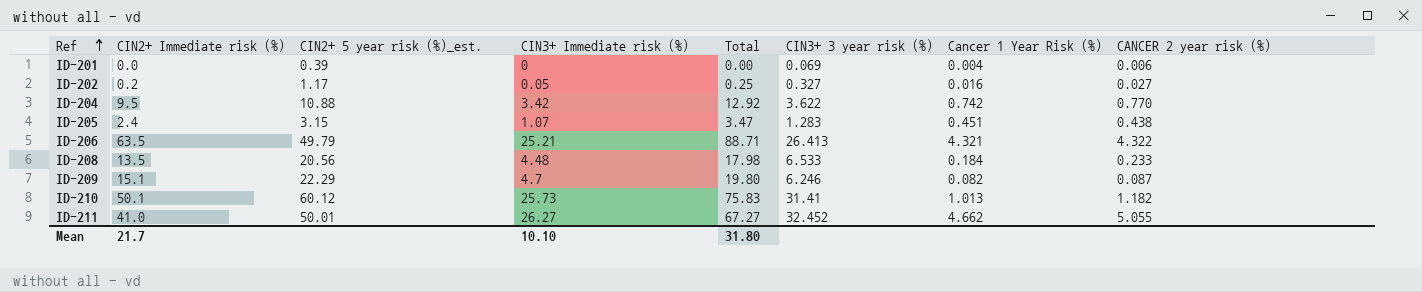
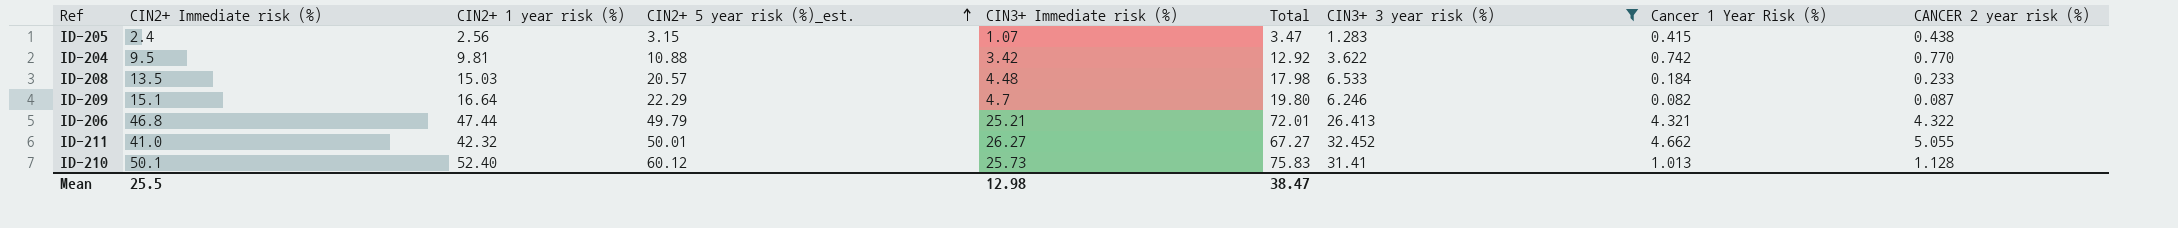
filter: none -> CIN3+ 3 year risk (%) >= 1.283
row order: Ref ascending -> CIN2+ 5 year risk (%)_est. ascending
column CIN2+ 1 year risk (%) | position: none -> 3
ID-205 | Cancer 1 Year Risk (%): 0.451 -> 0.415
ID-208 | CIN2+ 5 year risk (%)_est.: 20.56 -> 20.57
ID-206 | CIN2+ Immediate risk (%): 63.5 -> 46.8
ID-206 | Total: 88.71 -> 72.01
ID-210 | CANCER 2 year risk (%): 1.182 -> 1.128
Mean | CIN2+ Immediate risk (%): 21.7 -> 25.5
Mean | CIN3+ Immediate risk (%): 10.10 -> 12.98
Mean | Total: 31.80 -> 38.47

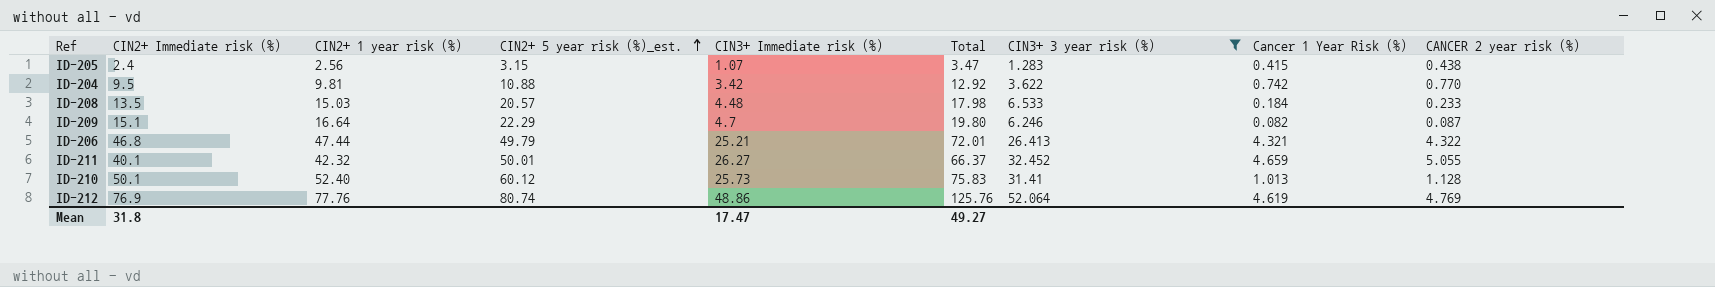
ID-211 | CIN2+ Immediate risk (%): 41.0 -> 40.1
ID-211 | Total: 67.27 -> 66.37
ID-211 | Cancer 1 Year Risk (%): 4.662 -> 4.659
row ID-212: none -> 76.9 | 77.76 | 80.74 | 48.86 | 125.76 | 52.064 | 4.619 | 4.769
Mean | CIN2+ Immediate risk (%): 25.5 -> 31.8
Mean | CIN3+ Immediate risk (%): 12.98 -> 17.47
Mean | Total: 38.47 -> 49.27

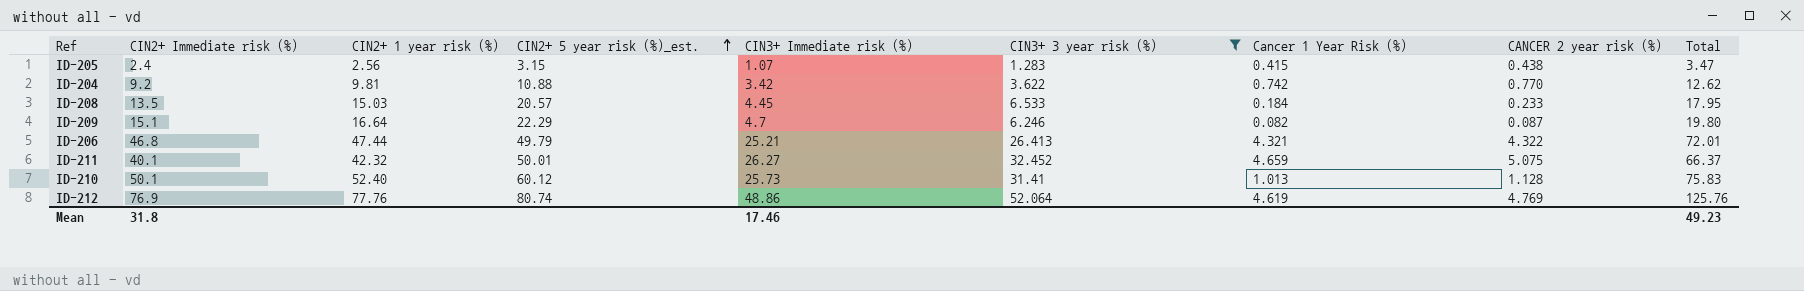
column Total | position: 6 -> 9
ID-204 | CIN2+ Immediate risk (%): 9.5 -> 9.2
ID-204 | Total: 12.92 -> 12.62
ID-208 | CIN3+ Immediate risk (%): 4.48 -> 4.45
ID-208 | Total: 17.98 -> 17.95
ID-211 | CANCER 2 year risk (%): 5.055 -> 5.075
Mean | CIN3+ Immediate risk (%): 17.47 -> 17.46
Mean | Total: 49.27 -> 49.23

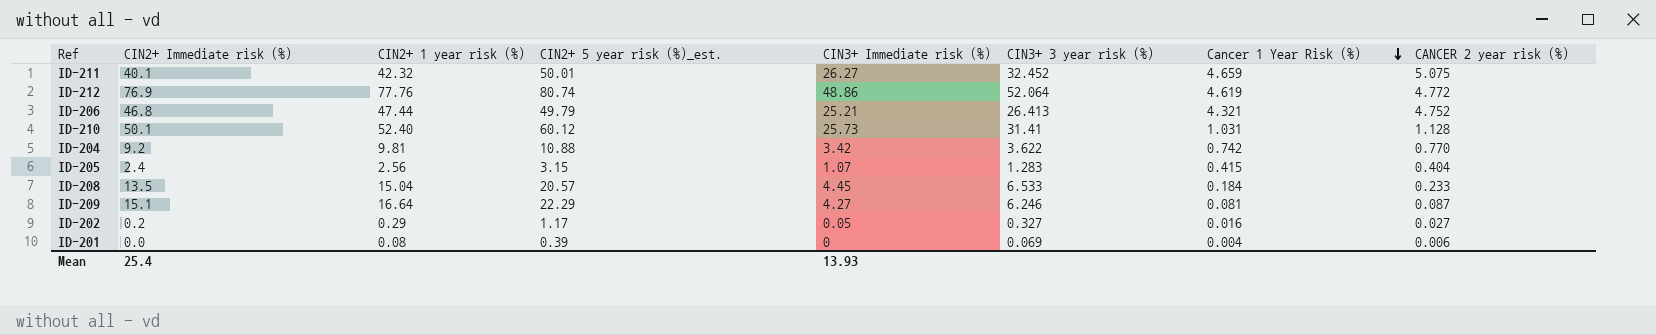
filter: CIN3+ 3 year risk (%) >= 1.283 -> none
row order: CIN2+ 5 year risk (%)_est. ascending -> Cancer 1 Year Risk (%) descending
column Total | formula: [CIN2+ Immediate risk (%)] + [CIN3+ Immediate risk (%)] -> none
ID-212 | CANCER 2 year risk (%): 4.769 -> 4.772
ID-206 | CANCER 2 year risk (%): 4.322 -> 4.752
ID-210 | Cancer 1 Year Risk (%): 1.013 -> 1.031
ID-205 | CANCER 2 year risk (%): 0.438 -> 0.404
ID-208 | CIN2+ 1 year risk (%): 15.03 -> 15.04
ID-209 | CIN3+ Immediate risk (%): 4.7 -> 4.27
ID-209 | Cancer 1 Year Risk (%): 0.082 -> 0.081
Mean | CIN2+ Immediate risk (%): 31.8 -> 25.4
Mean | CIN3+ Immediate risk (%): 17.46 -> 13.93

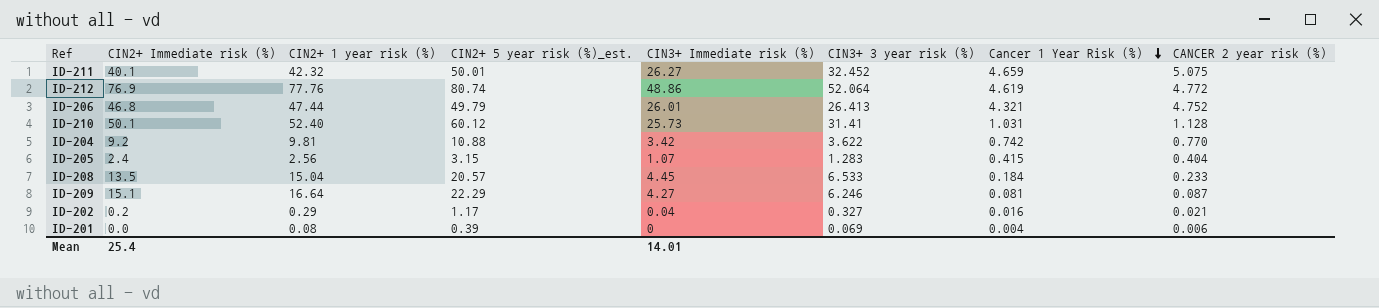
ID-206 | CIN3+ Immediate risk (%): 25.21 -> 26.01
ID-202 | CIN3+ Immediate risk (%): 0.05 -> 0.04
ID-202 | CANCER 2 year risk (%): 0.027 -> 0.021
Mean | CIN3+ Immediate risk (%): 13.93 -> 14.01

